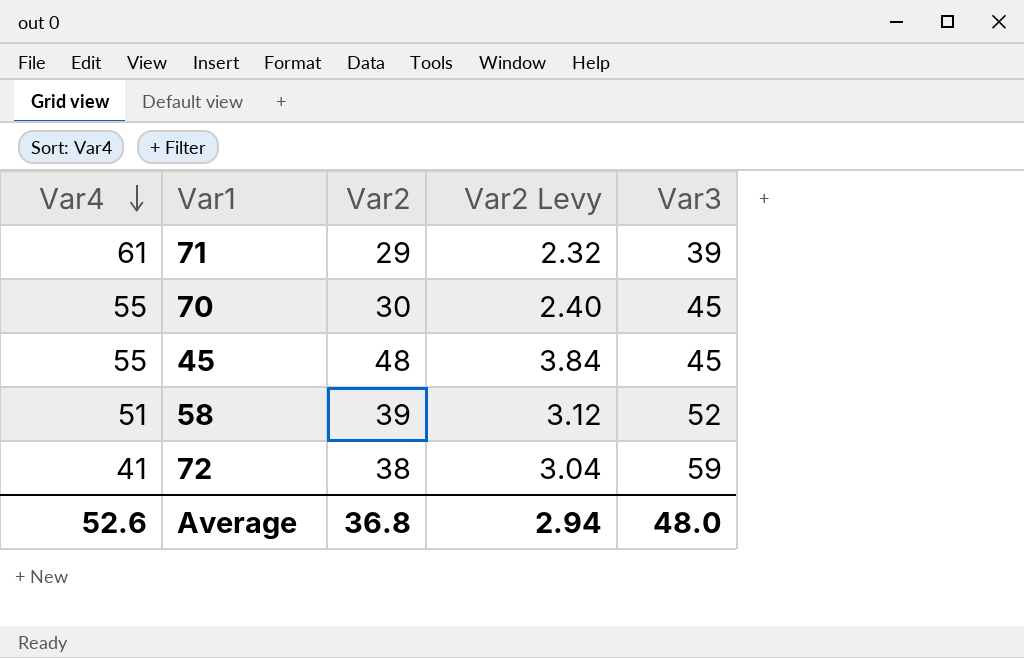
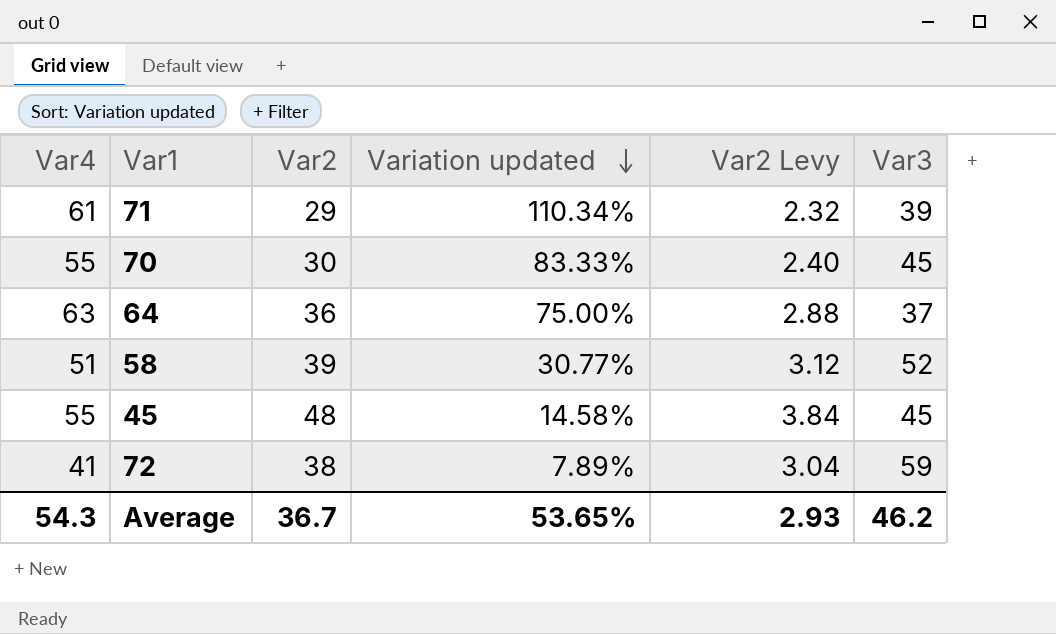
row order: Var4 descending -> Variation updated descending
column Variation updated | formula: none -> ([Var4] - [Var2]) / [Var2]
row 64: none -> 63 | 36 | 75.00% | 2.88 | 37
Average | Var4: 52.6 -> 54.3
Average | Var2: 36.8 -> 36.7
Average | Var2 Levy: 2.94 -> 2.93
Average | Var3: 48.0 -> 46.2

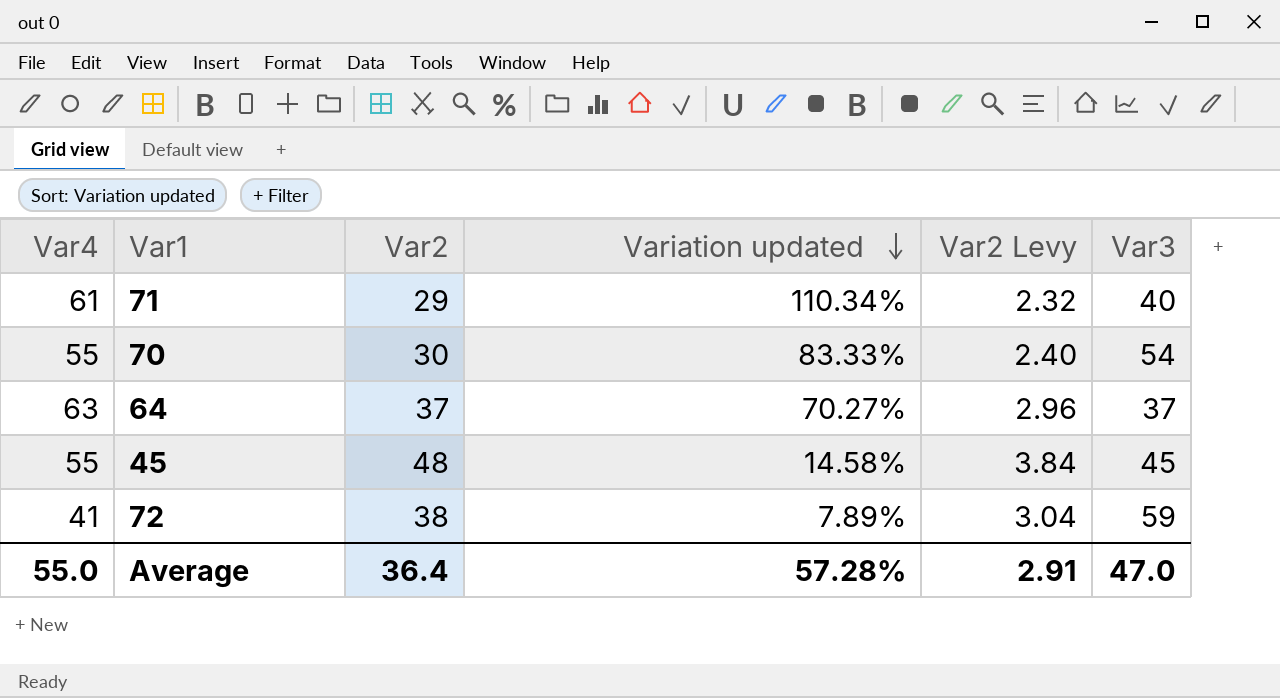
row 58: 51 | 39 | 30.77% | 3.12 | 52 -> none
71 | Var3: 39 -> 40
70 | Var3: 45 -> 54
64 | Var2: 36 -> 37
64 | Variation updated: 75.00% -> 70.27%
64 | Var2 Levy: 2.88 -> 2.96
Average | Var4: 54.3 -> 55.0
Average | Var2: 36.7 -> 36.4
Average | Variation updated: 53.65% -> 57.28%
Average | Var2 Levy: 2.93 -> 2.91
Average | Var3: 46.2 -> 47.0

